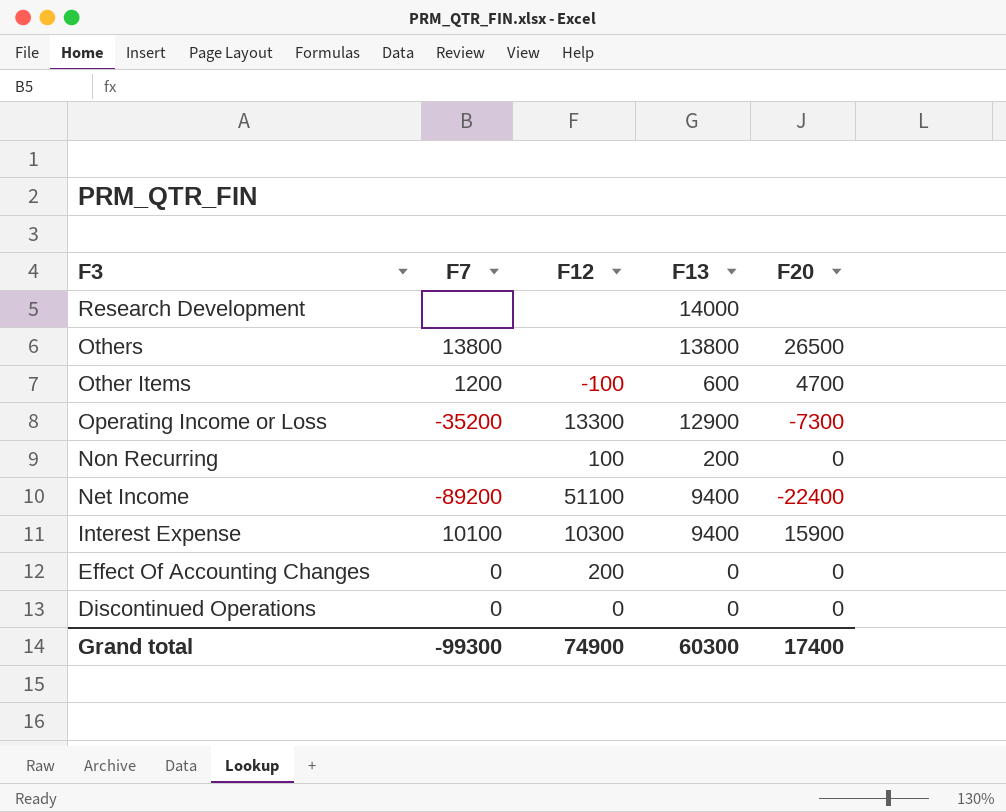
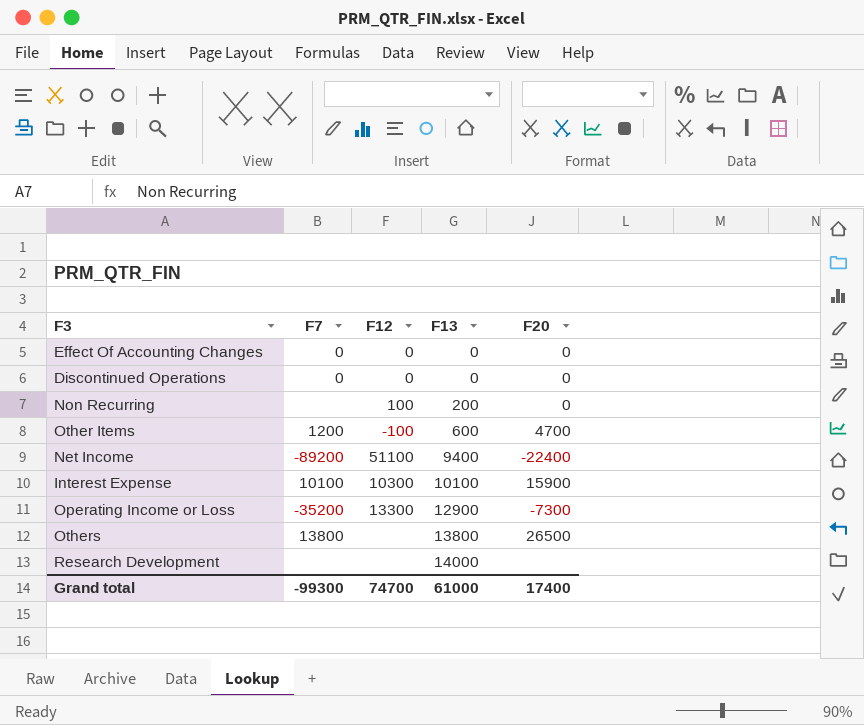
row order: F3 descending -> F13 ascending
Effect Of Accounting Changes | F12: 200 -> 0
Interest Expense | F13: 9400 -> 10100
Grand total | F12: 74900 -> 74700
Grand total | F13: 60300 -> 61000

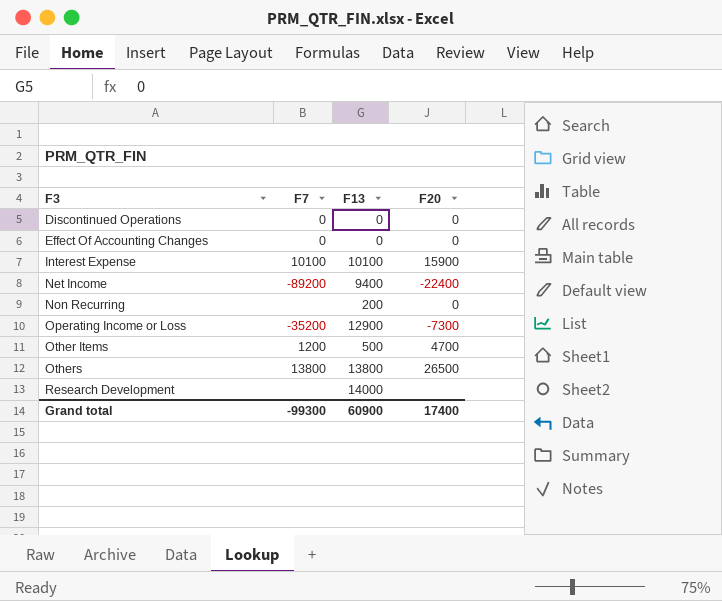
row order: F13 ascending -> F3 ascending
column F12 | position: 3 -> none
Other Items | F13: 600 -> 500
Grand total | F13: 61000 -> 60900

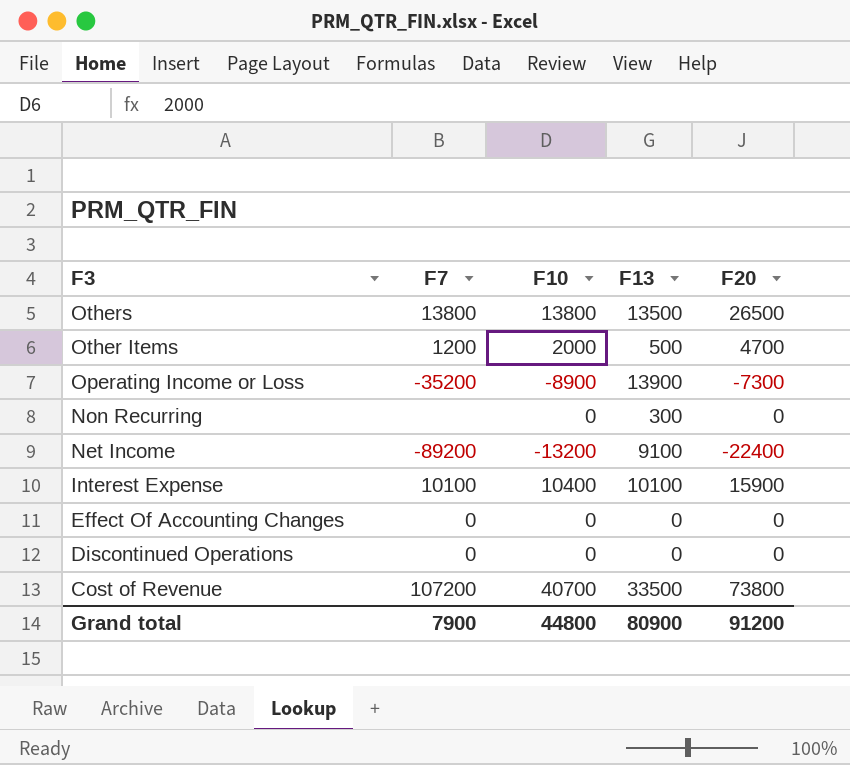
row order: F3 ascending -> F3 descending
column F10 | position: none -> 3
row Research Development: none | 14000 | none -> none
Others | F13: 13800 -> 13500
Operating Income or Loss | F13: 12900 -> 13900
Non Recurring | F13: 200 -> 300
Net Income | F13: 9400 -> 9100
row Cost of Revenue: none -> 107200 | 40700 | 33500 | 73800
Grand total | F7: -99300 -> 7900
Grand total | F13: 60900 -> 80900
Grand total | F20: 17400 -> 91200

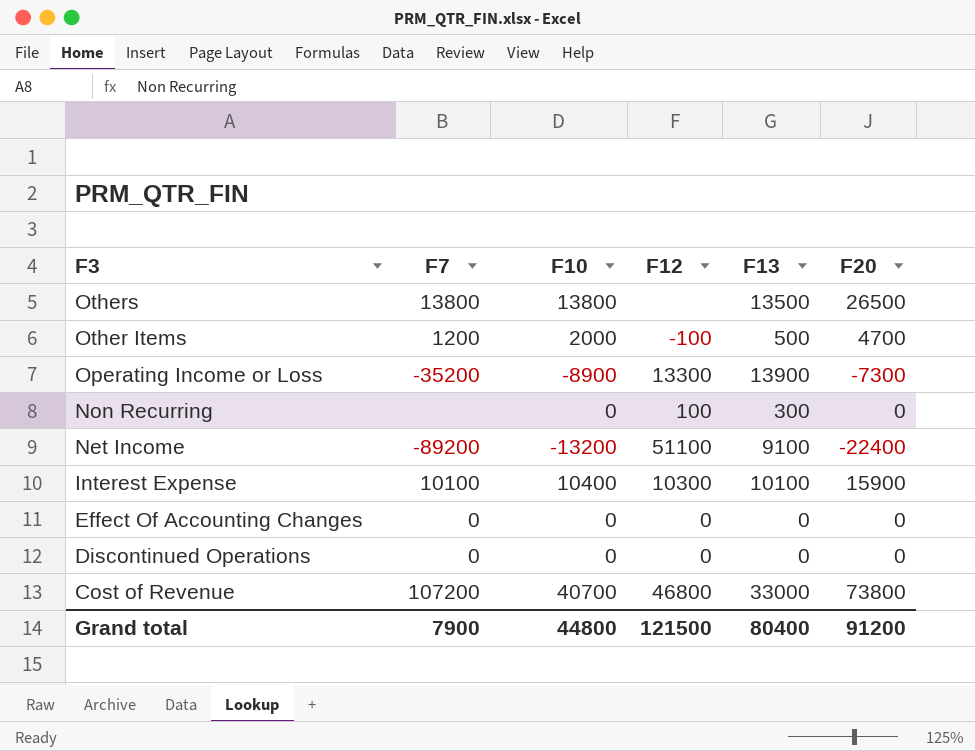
column F12 | position: none -> 4
Cost of Revenue | F13: 33500 -> 33000
Grand total | F13: 80900 -> 80400

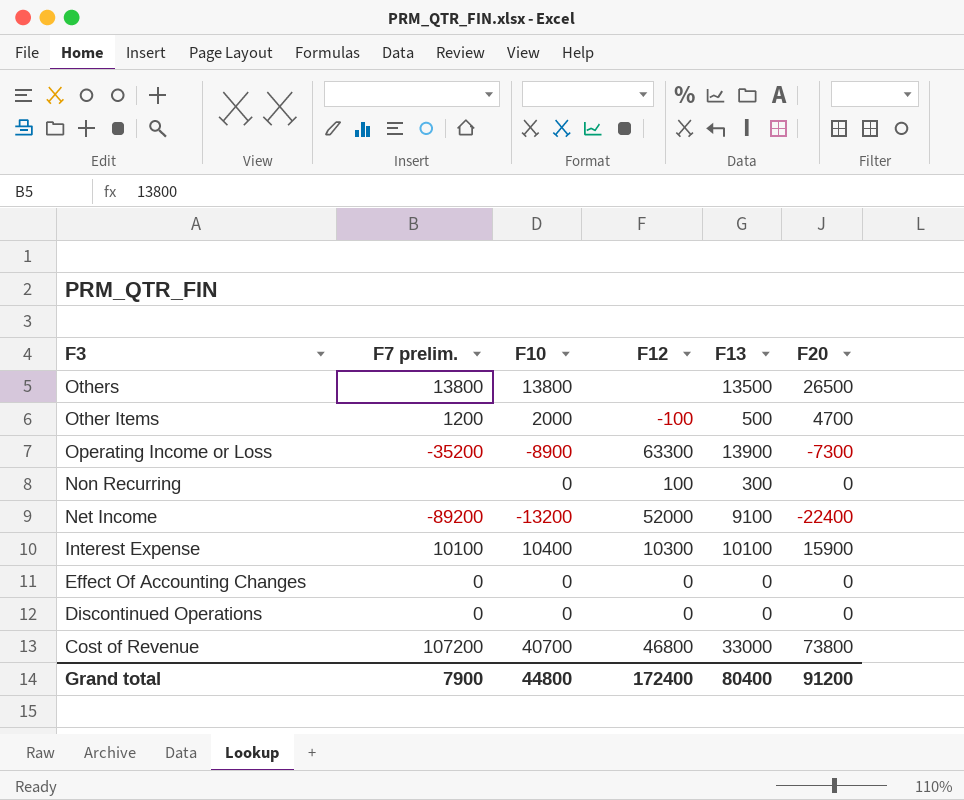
column name: F7 -> F7 prelim.
Operating Income or Loss | F12: 13300 -> 63300
Net Income | F12: 51100 -> 52000
Grand total | F12: 121500 -> 172400

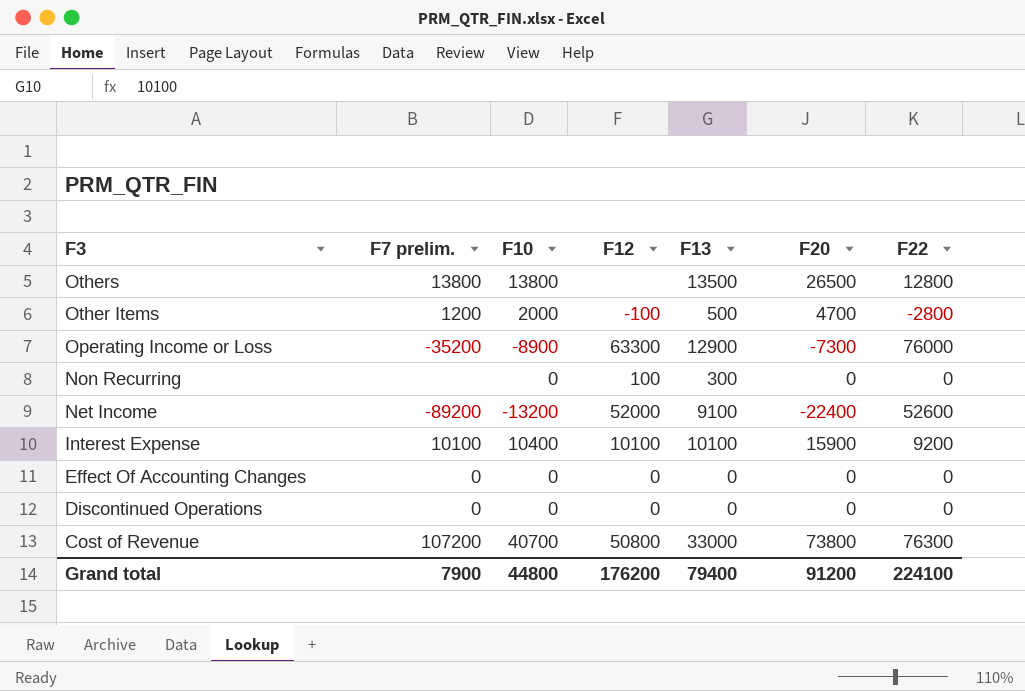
column F22 | position: none -> 7
Operating Income or Loss | F13: 13900 -> 12900
Interest Expense | F12: 10300 -> 10100
Cost of Revenue | F12: 46800 -> 50800
Grand total | F12: 172400 -> 176200
Grand total | F13: 80400 -> 79400

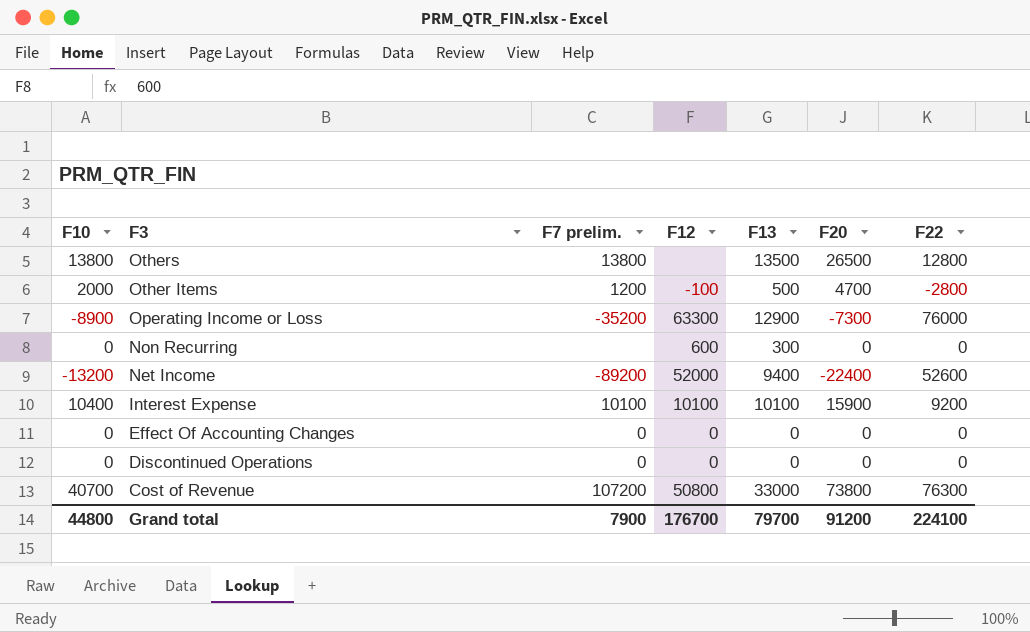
column F10 | position: 3 -> 1
Non Recurring | F12: 100 -> 600
Net Income | F13: 9100 -> 9400
Grand total | F12: 176200 -> 176700
Grand total | F13: 79400 -> 79700

